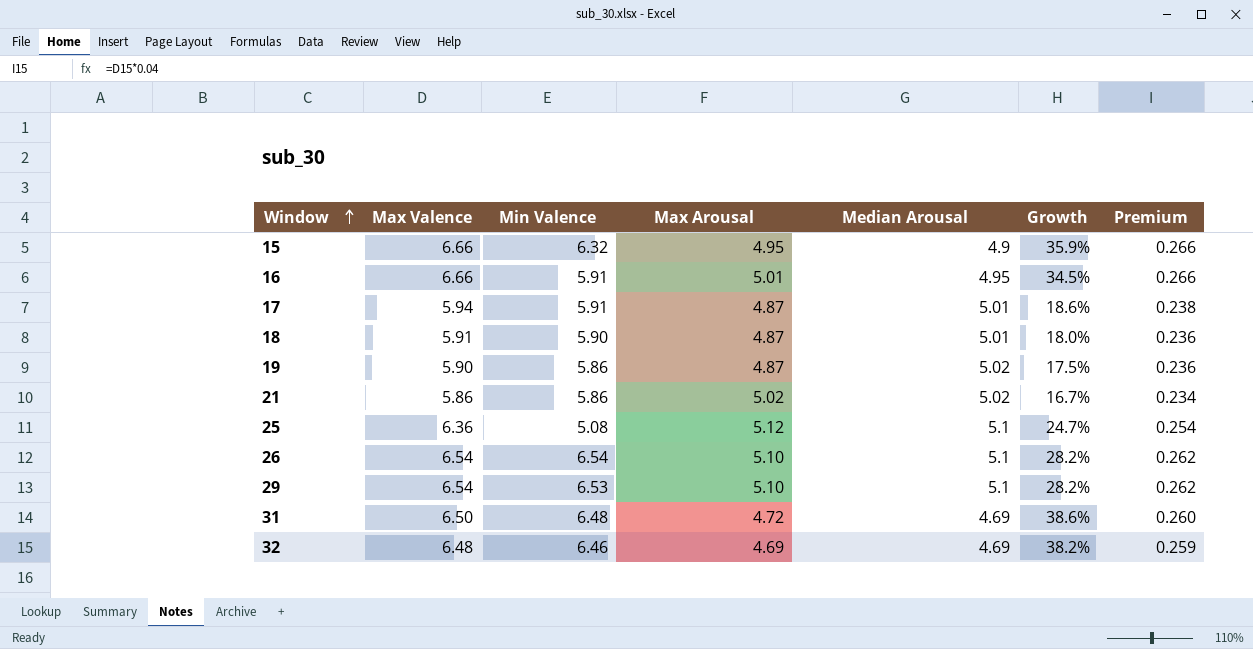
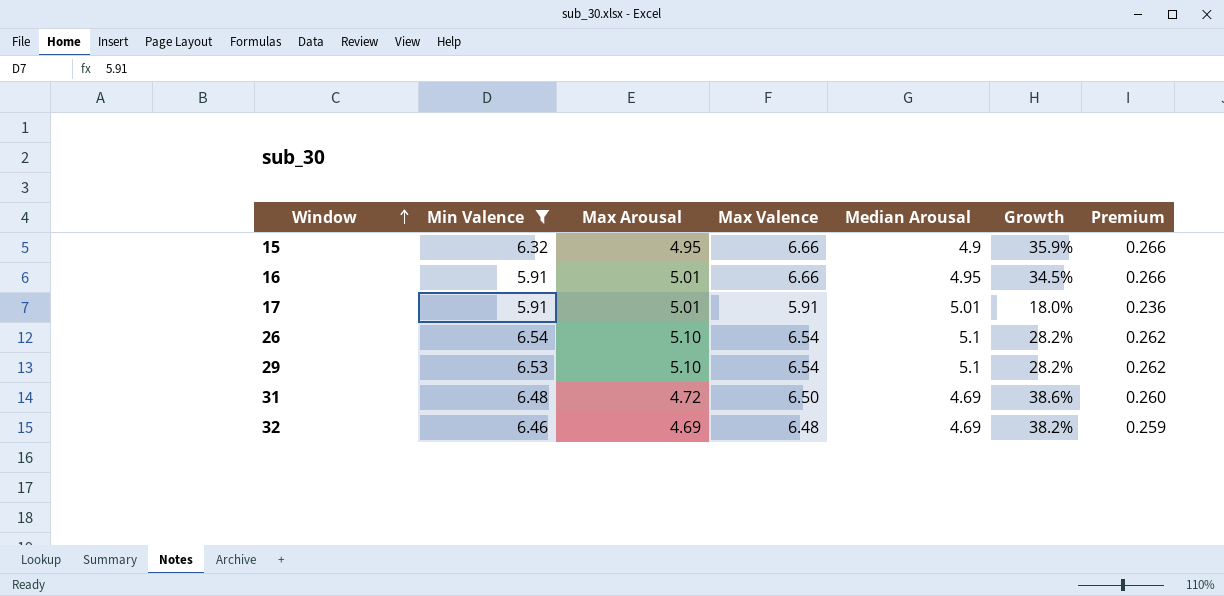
filter: none -> Min Valence >= 5.91
column Max Valence | position: 2 -> 4
17 | Max Arousal: 4.87 -> 5.01
17 | Max Valence: 5.94 -> 5.91
17 | Growth: 18.6% -> 18.0%
17 | Premium: 0.238 -> 0.236

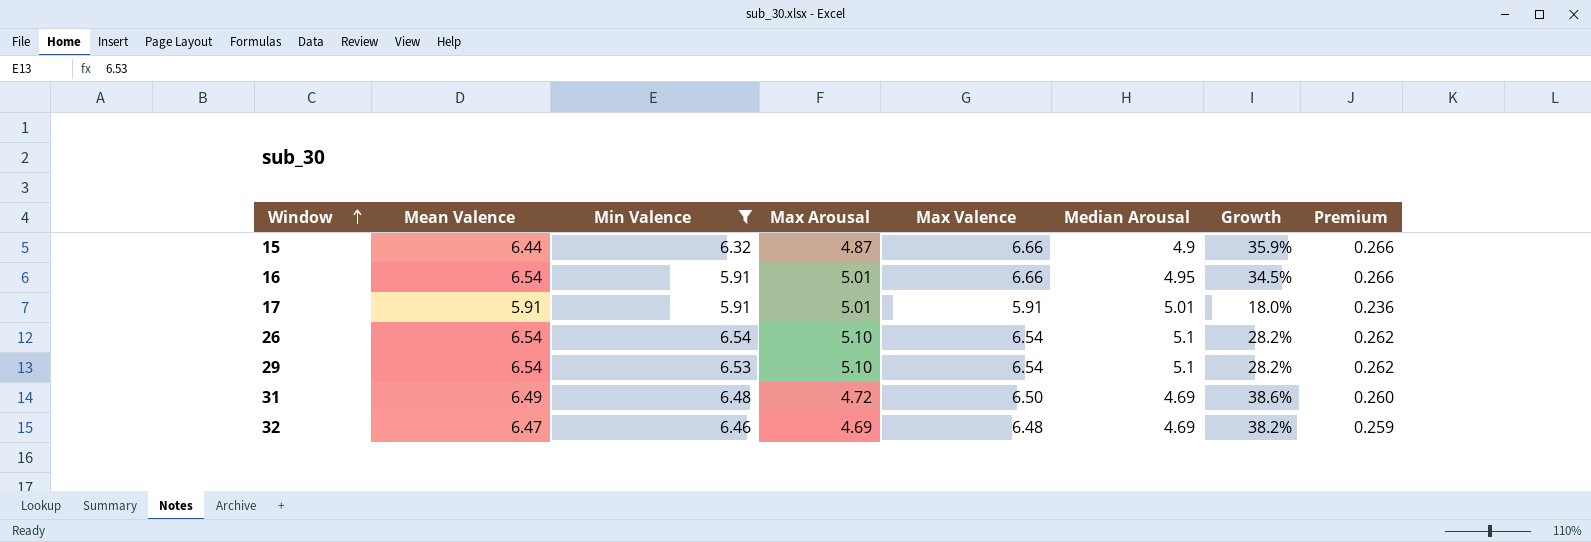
column Mean Valence | position: none -> 2
15 | Max Arousal: 4.95 -> 4.87

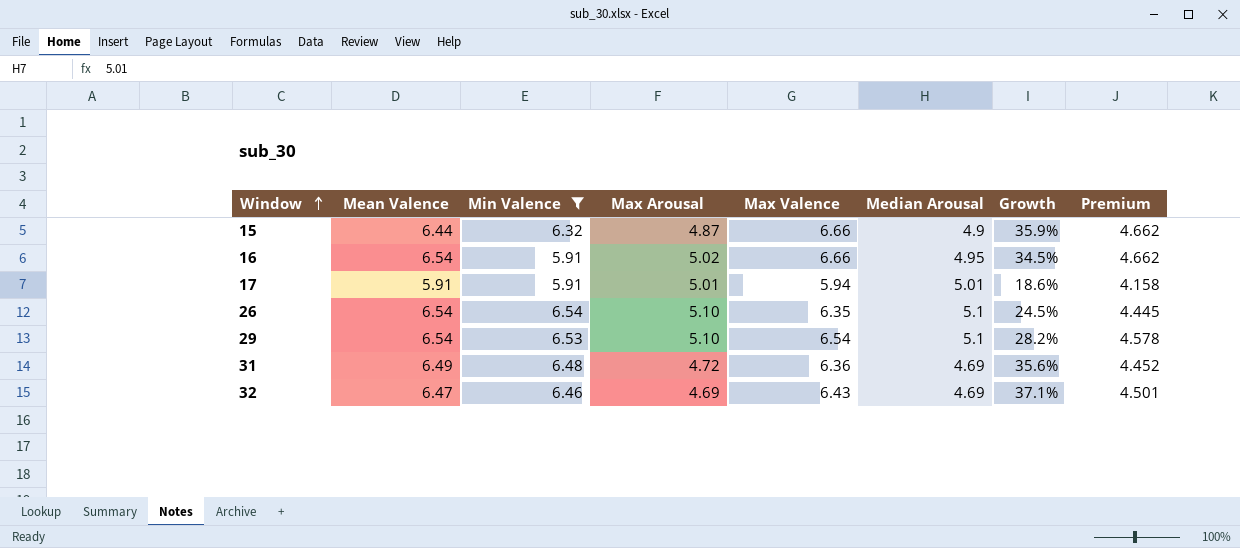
column Premium | formula: [Max Valence] * 0.04 -> [Max Valence] * 0.7
16 | Max Arousal: 5.01 -> 5.02
17 | Max Valence: 5.91 -> 5.94
17 | Growth: 18.0% -> 18.6%
26 | Max Valence: 6.54 -> 6.35
26 | Growth: 28.2% -> 24.5%
31 | Max Valence: 6.50 -> 6.36
31 | Growth: 38.6% -> 35.6%
32 | Max Valence: 6.48 -> 6.43
32 | Growth: 38.2% -> 37.1%

